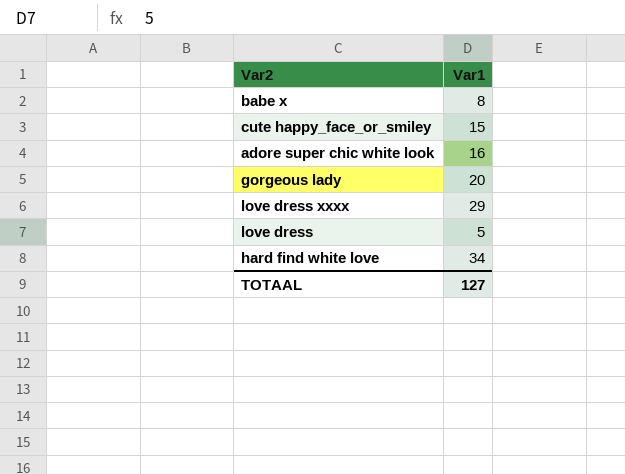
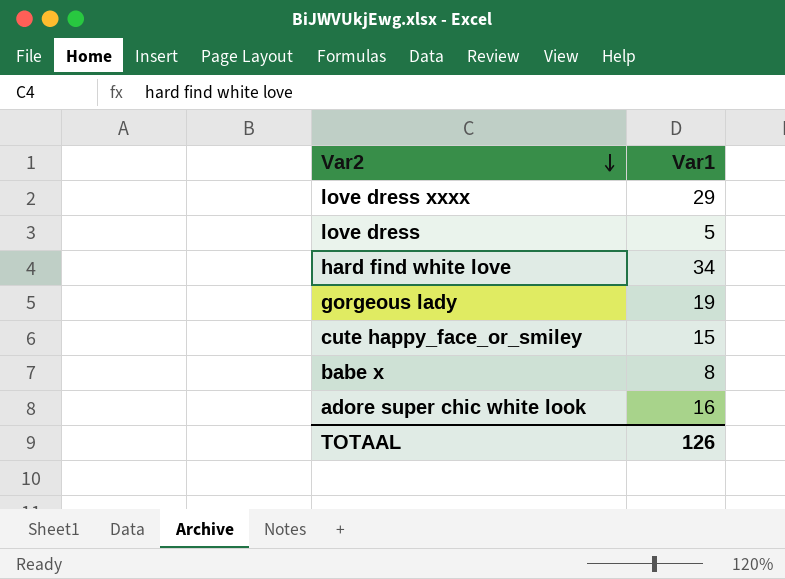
row order: none -> Var2 descending
gorgeous lady | Var1: 20 -> 19
TOTAAL | Var1: 127 -> 126

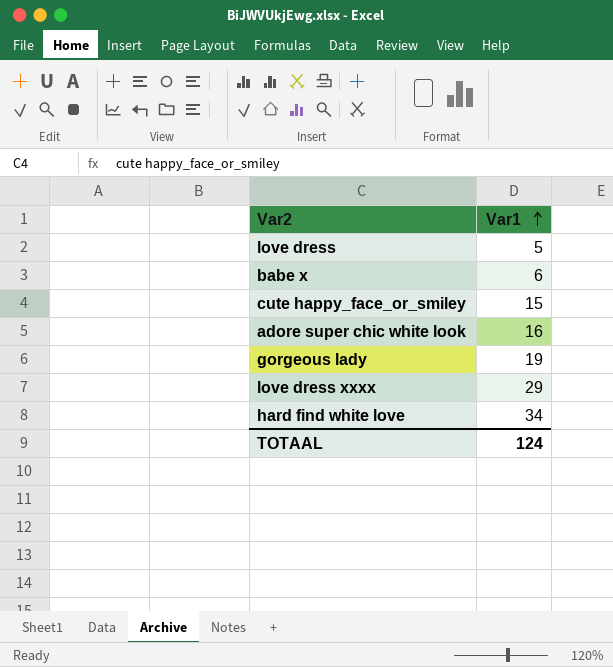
row order: Var2 descending -> Var1 ascending
babe x | Var1: 8 -> 6
TOTAAL | Var1: 126 -> 124

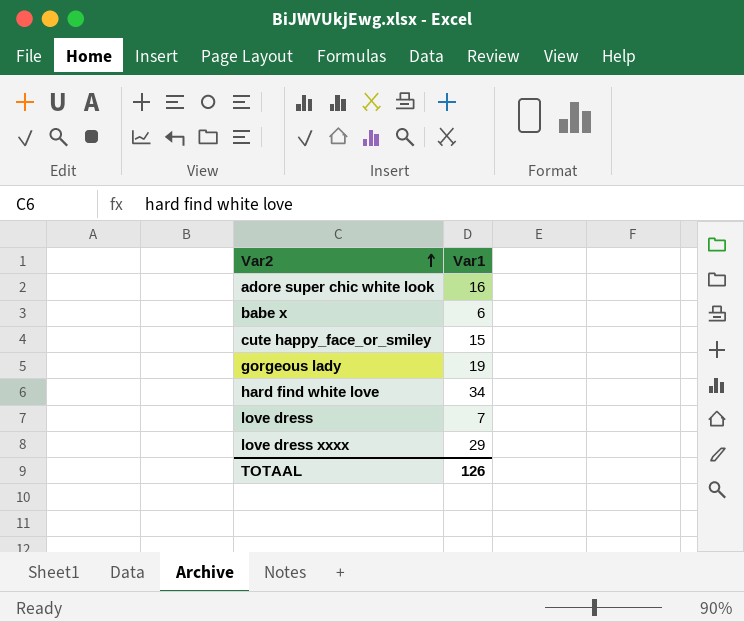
row order: Var1 ascending -> Var2 ascending
love dress | Var1: 5 -> 7
TOTAAL | Var1: 124 -> 126

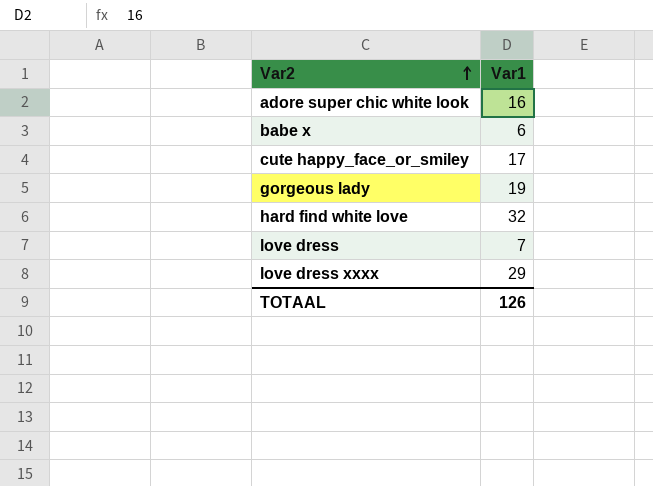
cute happy_face_or_smiley | Var1: 15 -> 17
hard find white love | Var1: 34 -> 32

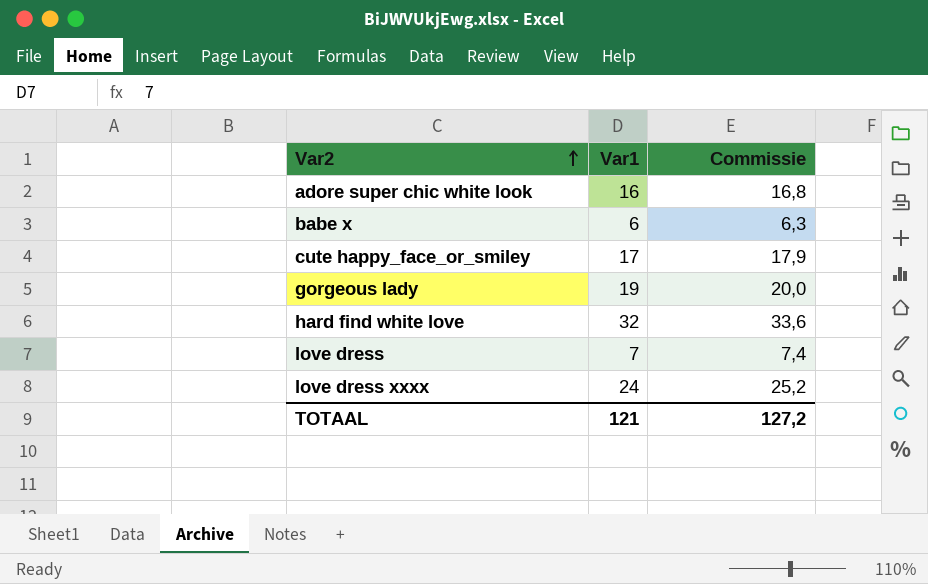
column Commissie | formula: none -> [Var1] * 1,05
love dress xxxx | Var1: 29 -> 24
TOTAAL | Var1: 126 -> 121

